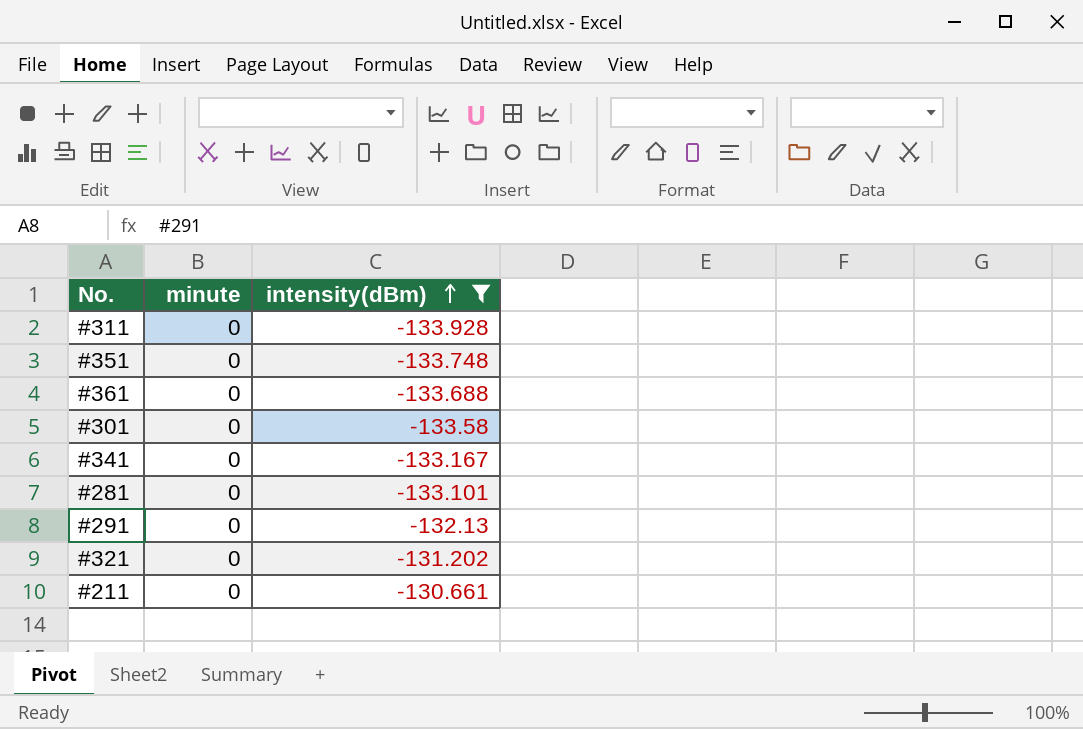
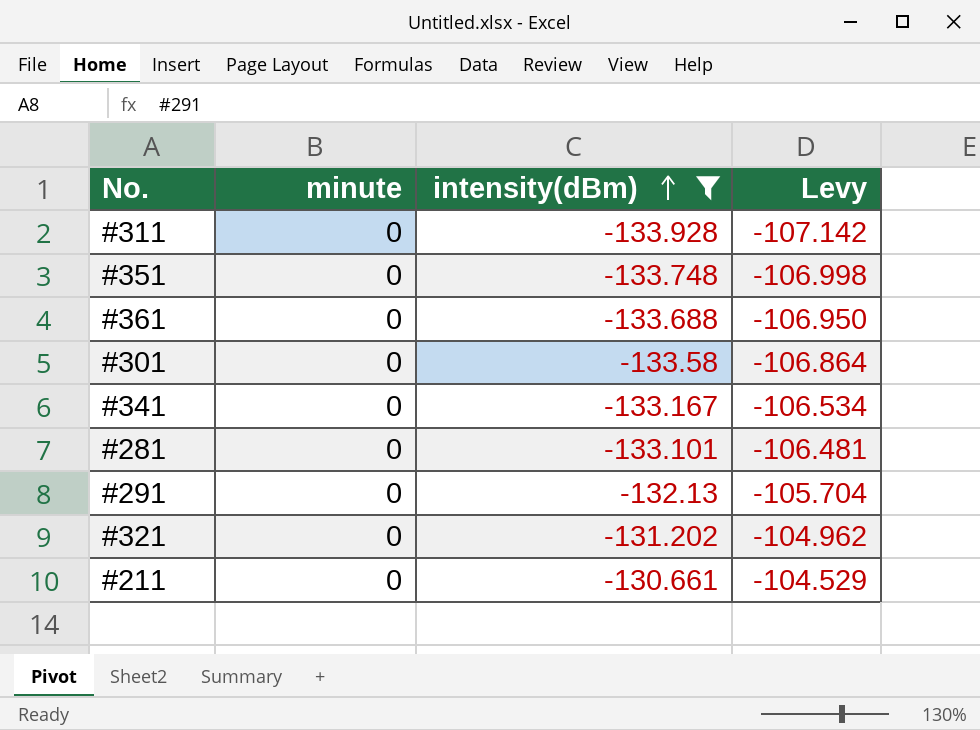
column Levy | formula: none -> [intensity(dBm)] * 0.8

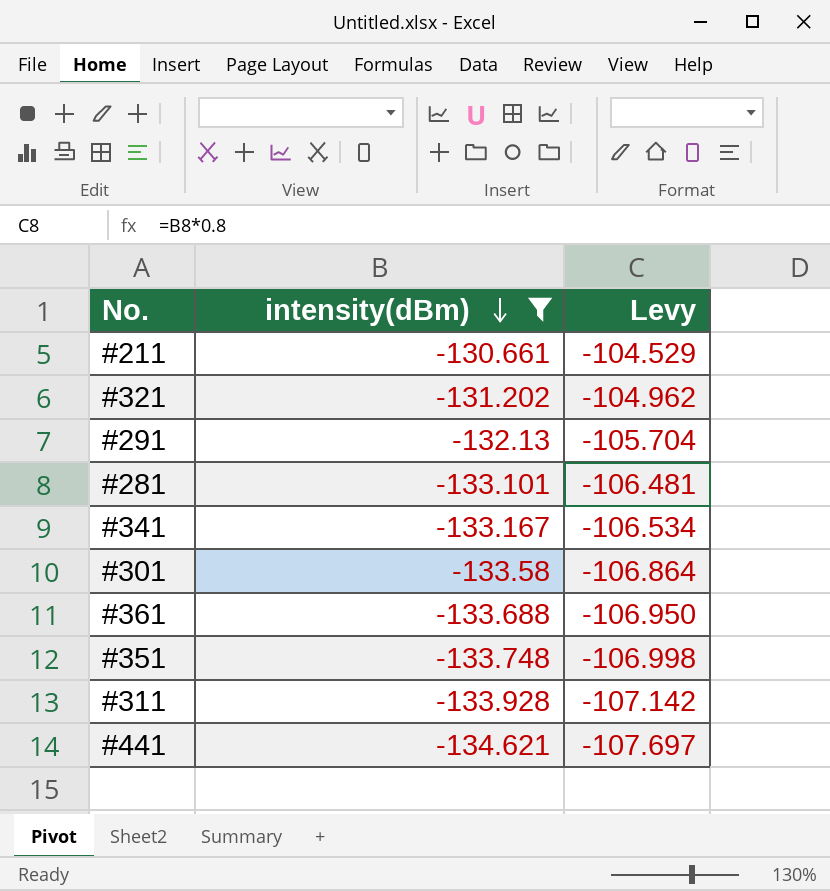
row order: intensity(dBm) ascending -> intensity(dBm) descending
column minute | position: 2 -> none
row #441: none -> -134.621 | -107.697

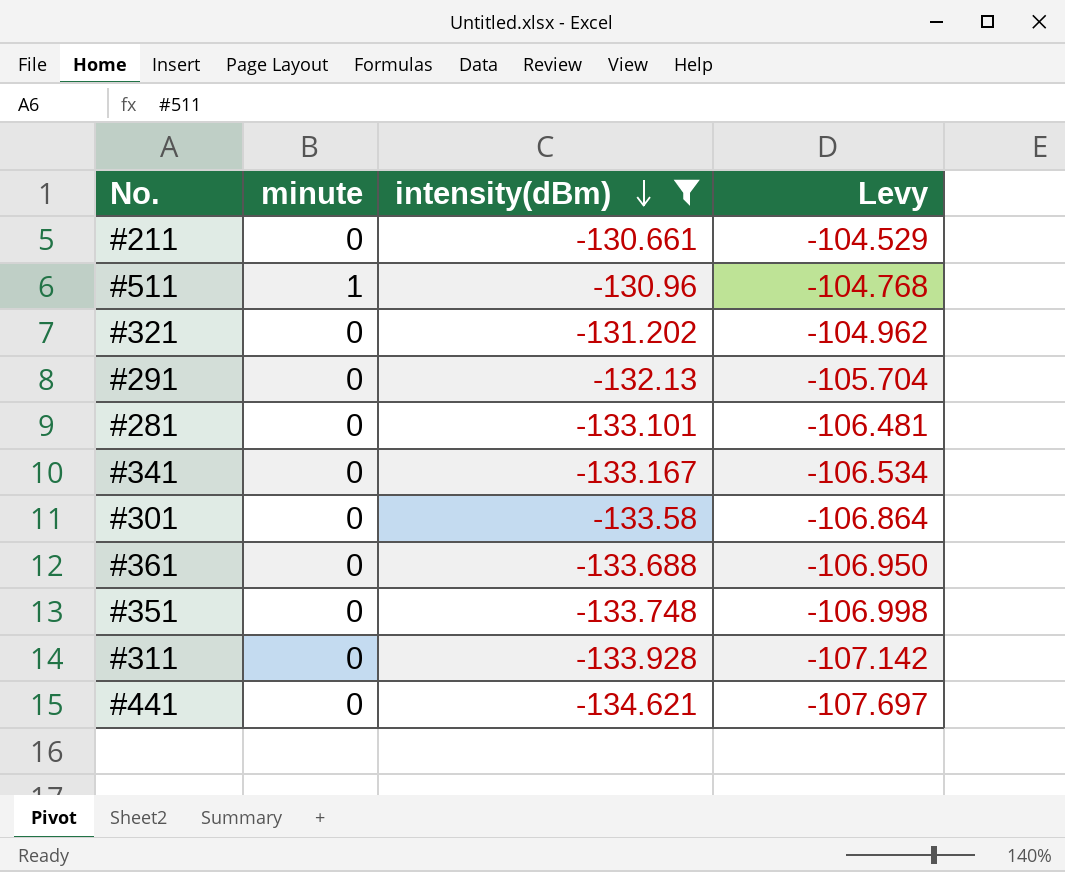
column minute | position: none -> 2
row #511: none -> 1 | -130.96 | -104.768

